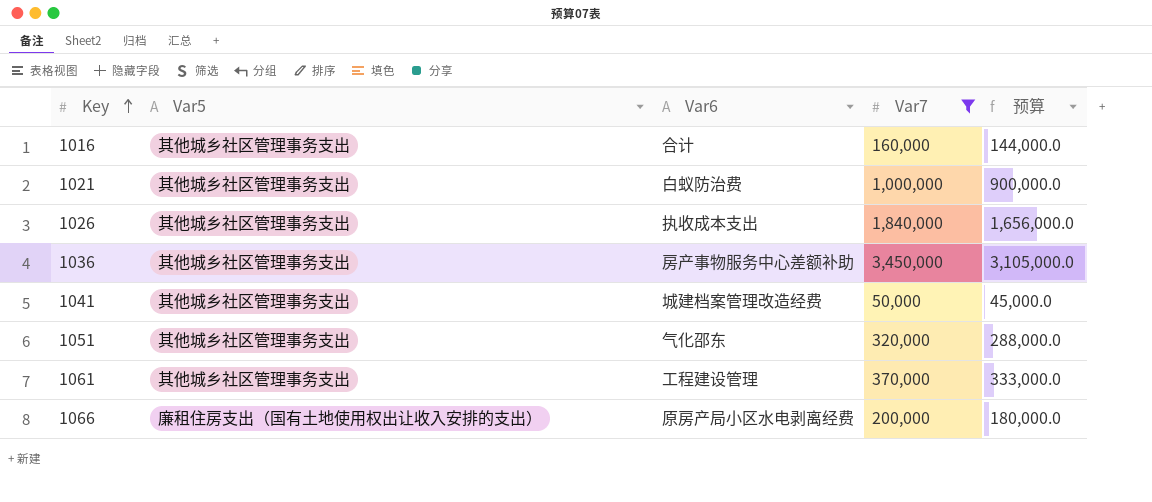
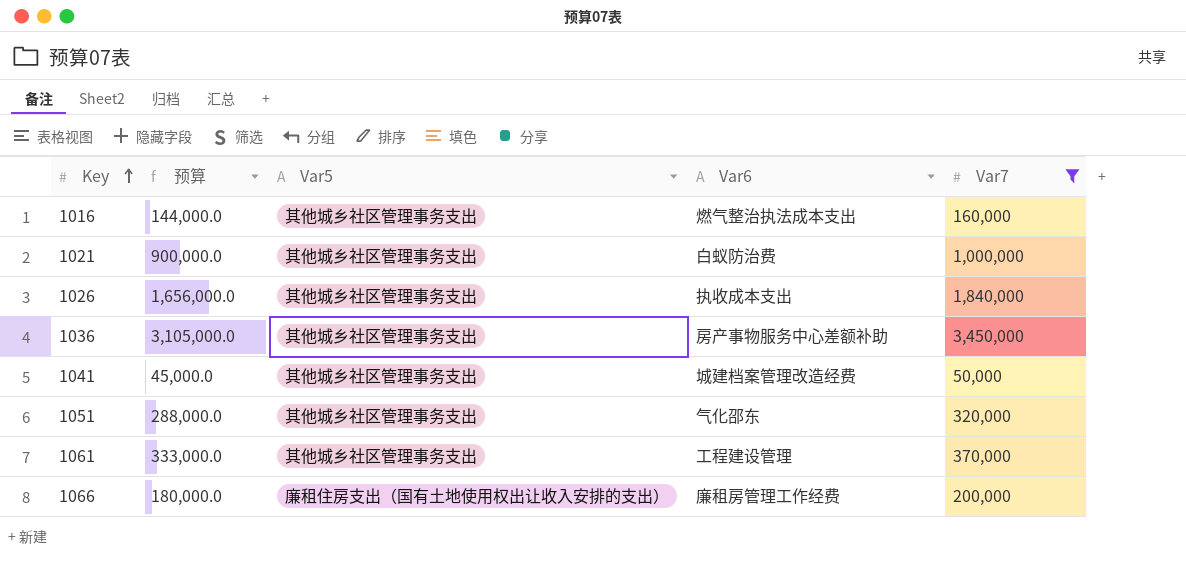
column 预算 | position: 5 -> 2
1016 | Var6: 合计 -> 燃气整治执法成本支出
1066 | Var6: 原房产局小区水电剥离经费 -> 廉租房管理工作经费

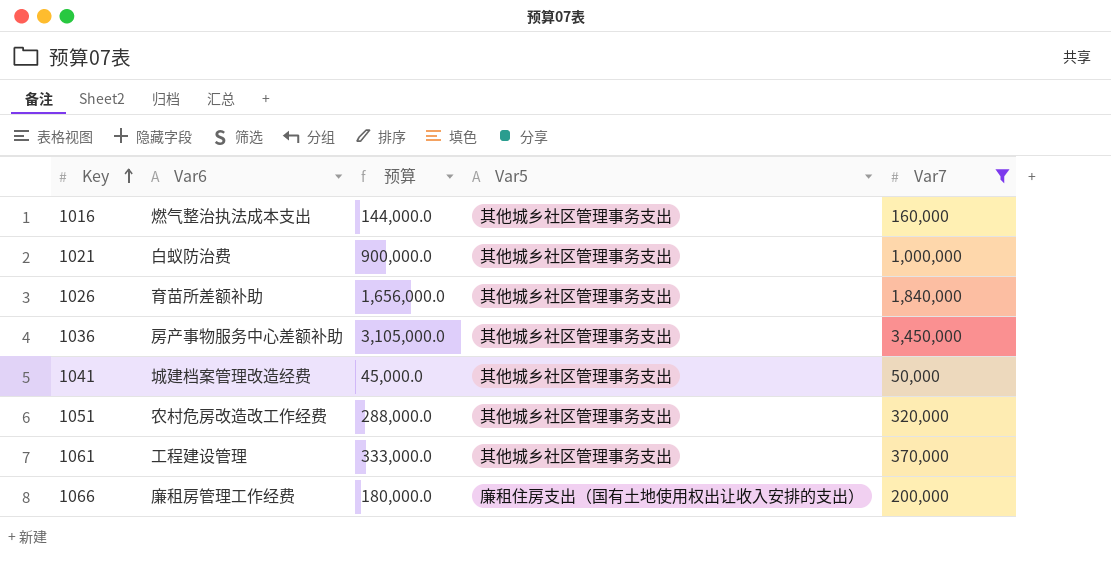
column Var6 | position: 4 -> 2
1026 | Var6: 执收成本支出 -> 育苗所差额补助
1051 | Var6: 气化邵东 -> 农村危房改造改工作经费

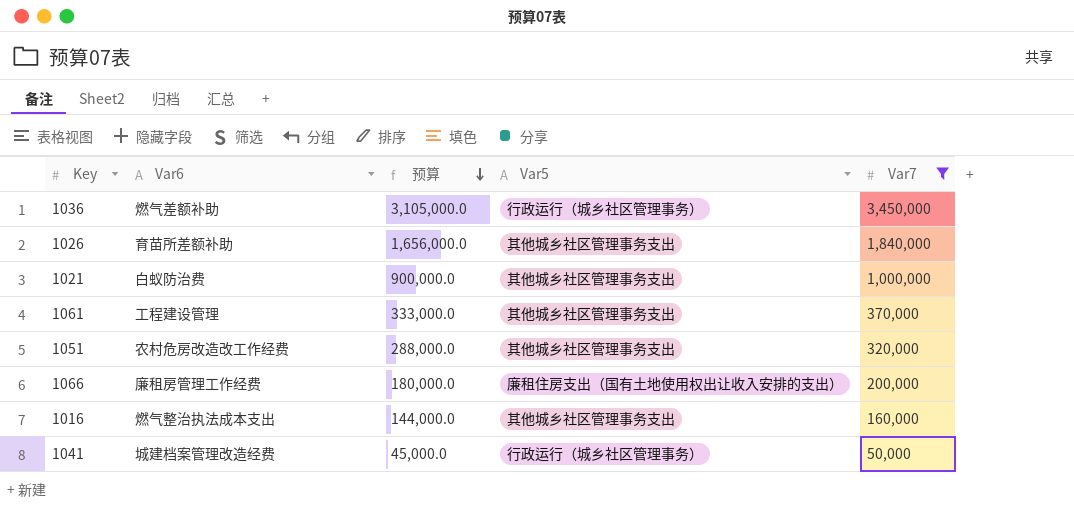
row order: Key ascending -> 预算 descending
1036 | Var6: 房产事物服务中心差额补助 -> 燃气差额补助
1036 | Var5: 其他城乡社区管理事务支出 -> 行政运行（城乡社区管理事务）
1041 | Var5: 其他城乡社区管理事务支出 -> 行政运行（城乡社区管理事务）

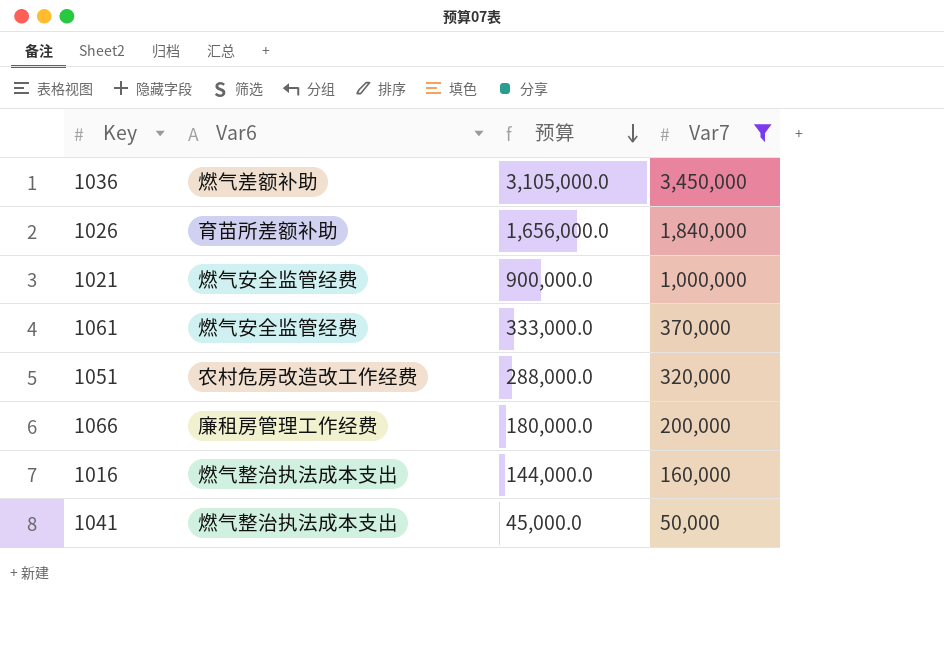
column Var5 | position: 4 -> none
1021 | Var6: 白蚁防治费 -> 燃气安全监管经费
1061 | Var6: 工程建设管理 -> 燃气安全监管经费
1041 | Var6: 城建档案管理改造经费 -> 燃气整治执法成本支出

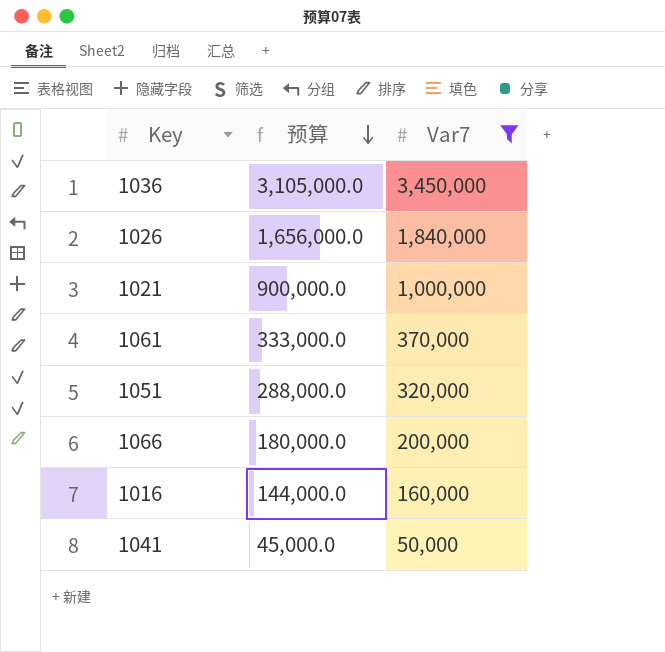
column Var6 | position: 2 -> none

